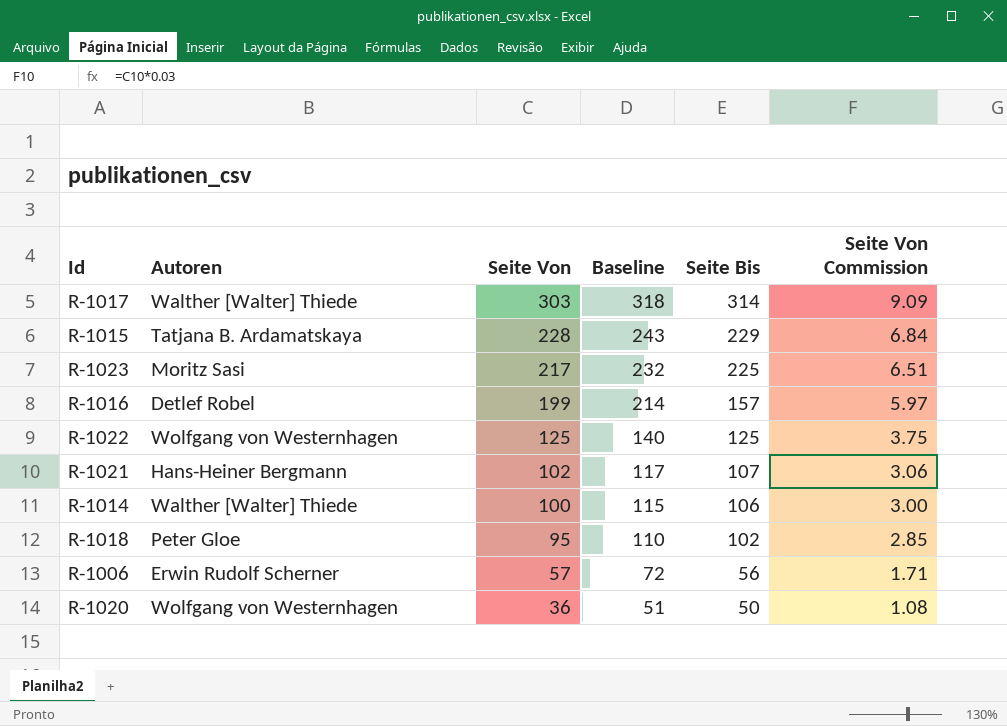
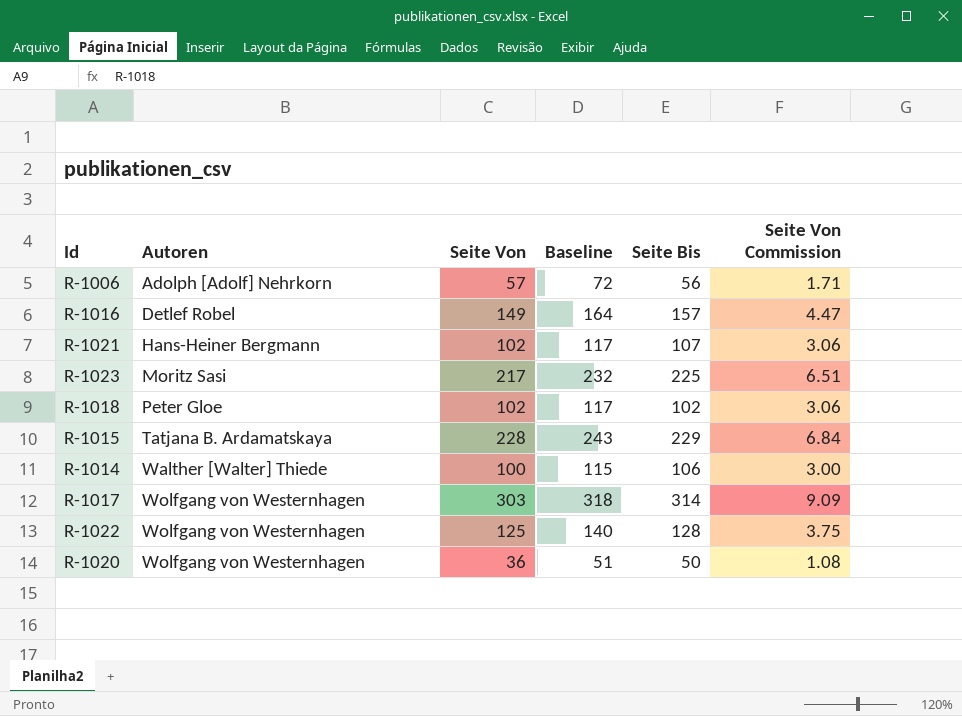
row order: Seite Von descending -> Autoren ascending
R-1006 | Autoren: Erwin Rudolf Scherner -> Adolph [Adolf] Nehrkorn
R-1016 | Seite Von: 199 -> 149
R-1016 | Baseline: 214 -> 164
R-1016 | Seite Von Commission: 5.97 -> 4.47
R-1018 | Seite Von: 95 -> 102
R-1018 | Baseline: 110 -> 117
R-1018 | Seite Von Commission: 2.85 -> 3.06
R-1017 | Autoren: Walther [Walter] Thiede -> Wolfgang von Westernhagen
R-1022 | Seite Bis: 125 -> 128

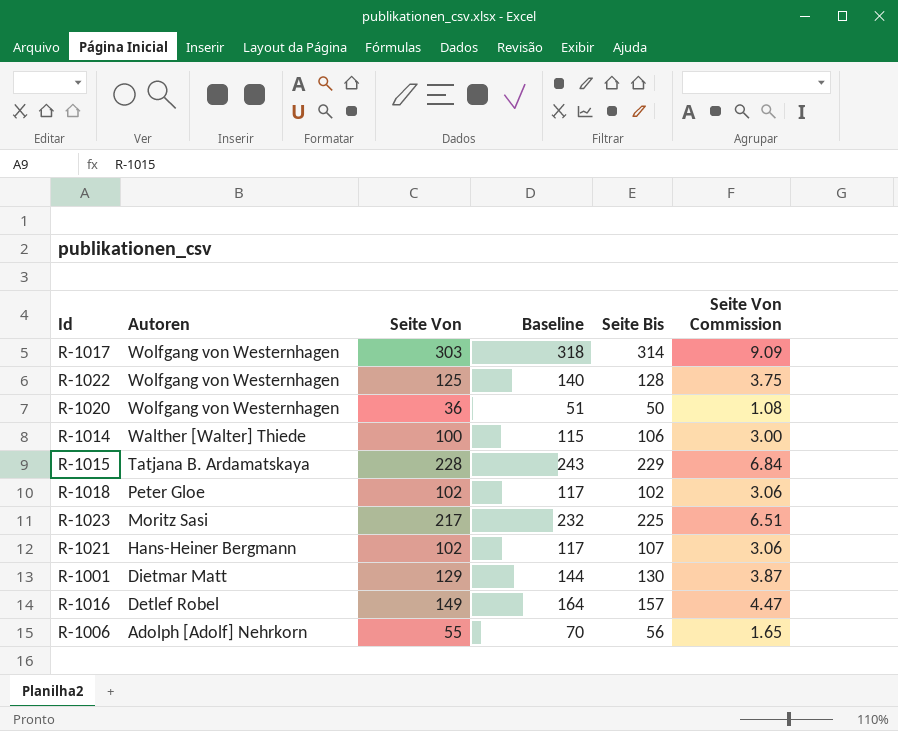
row order: Autoren ascending -> Autoren descending
row R-1001: none -> Dietmar Matt | 129 | 144 | 130 | 3.87
R-1006 | Seite Von: 57 -> 55
R-1006 | Baseline: 72 -> 70
R-1006 | Seite Von Commission: 1.71 -> 1.65

